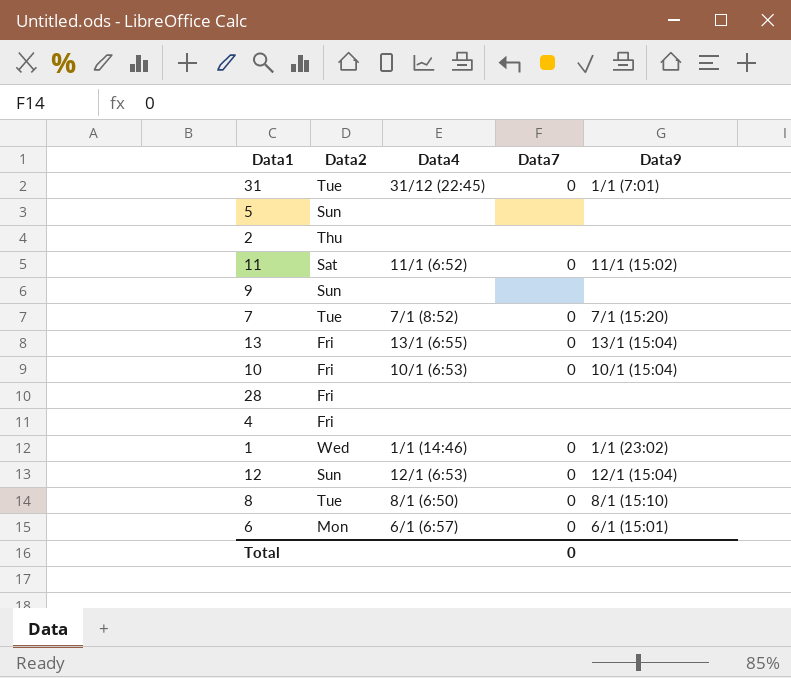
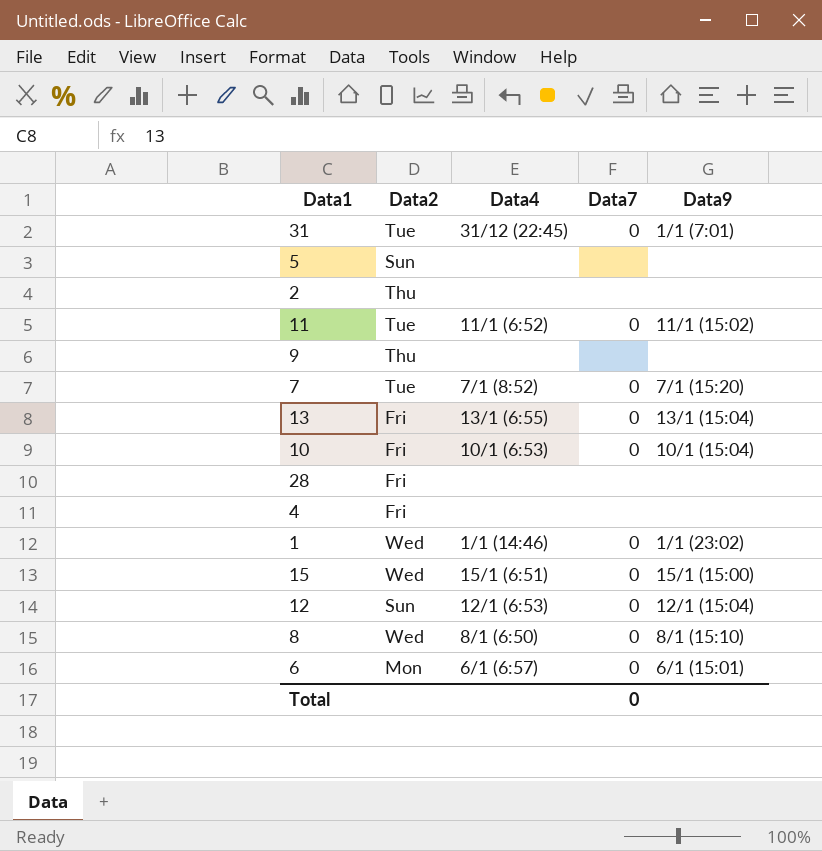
11 | Data2: Sat -> Tue
9 | Data2: Sun -> Thu
row 15: none -> Wed | 15/1 (6:51) | 0 | 15/1 (15:00)
8 | Data2: Tue -> Wed

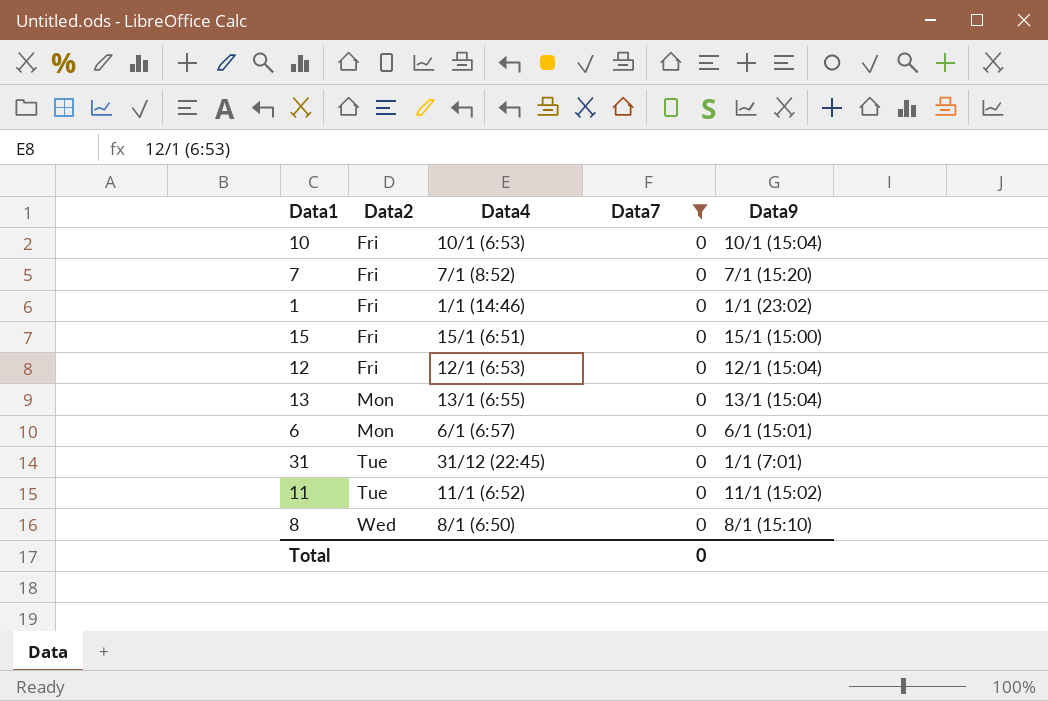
filter: none -> Data7 = 0
row order: none -> Data2 ascending
7 | Data2: Tue -> Fri
1 | Data2: Wed -> Fri
15 | Data2: Wed -> Fri
12 | Data2: Sun -> Fri
13 | Data2: Fri -> Mon

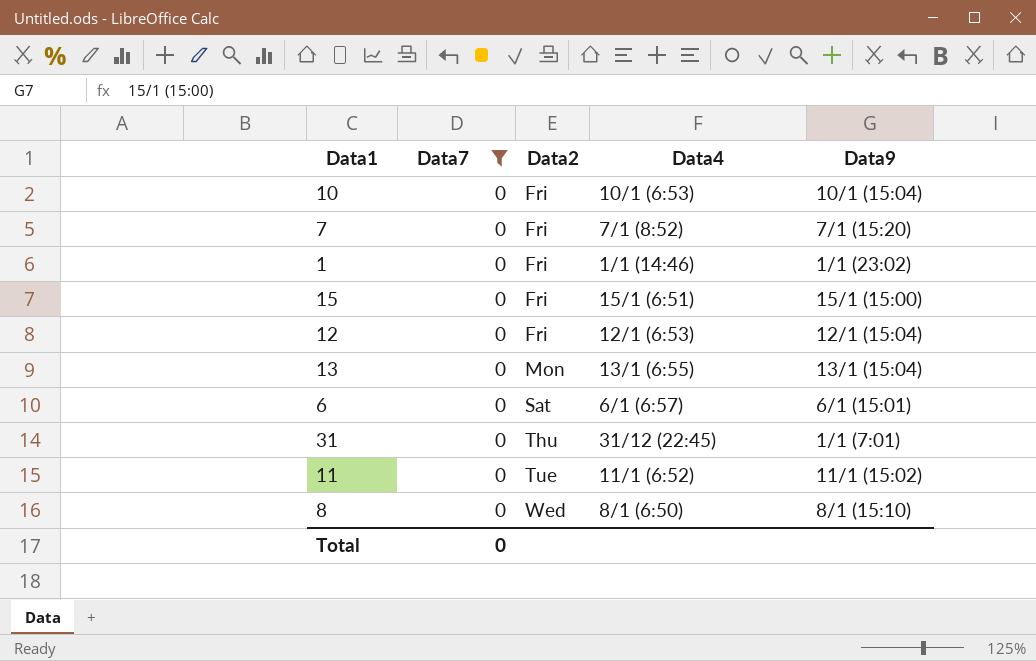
column Data7 | position: 4 -> 2
6 | Data2: Mon -> Sat
31 | Data2: Tue -> Thu

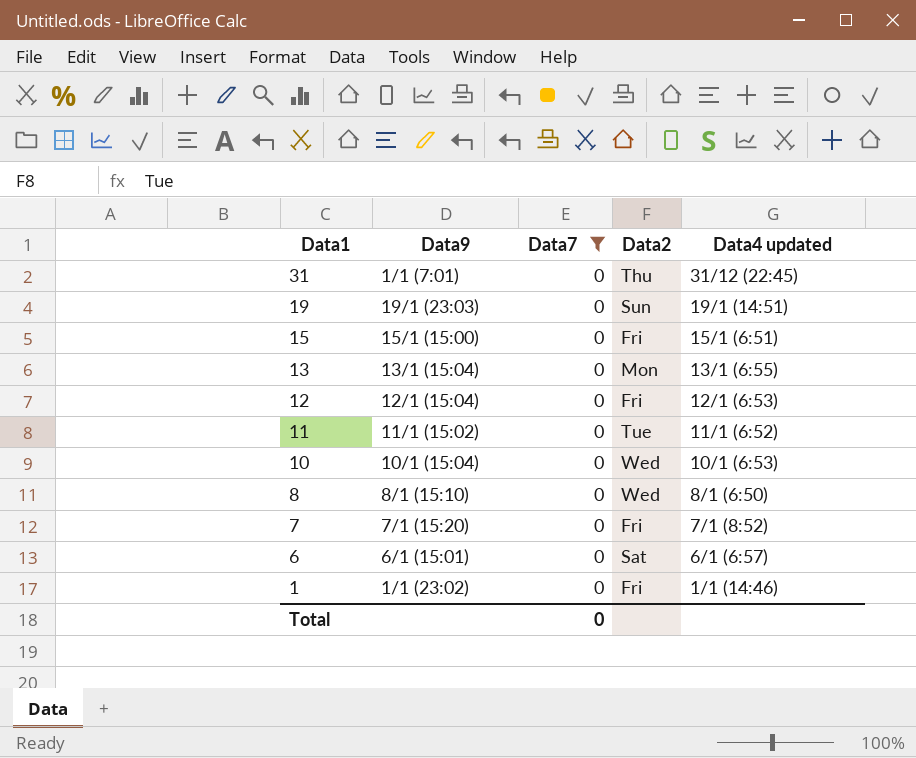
row order: Data2 ascending -> Data1 descending
column Data9 | position: 5 -> 2
column name: Data4 -> Data4 updated
row 19: none -> 19/1 (23:03) | 0 | Sun | 19/1 (14:51)
10 | Data2: Fri -> Wed

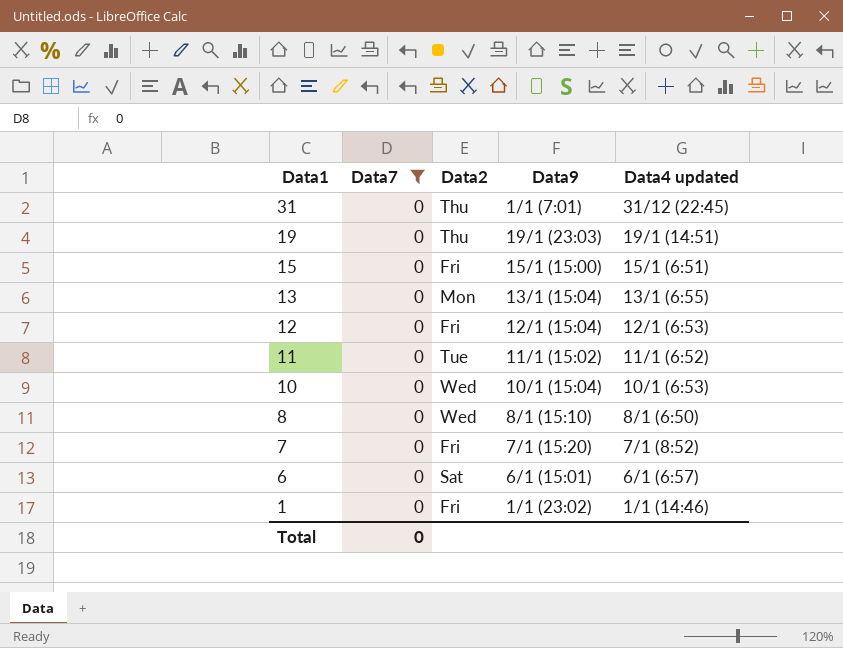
column Data9 | position: 2 -> 4
19 | Data2: Sun -> Thu

